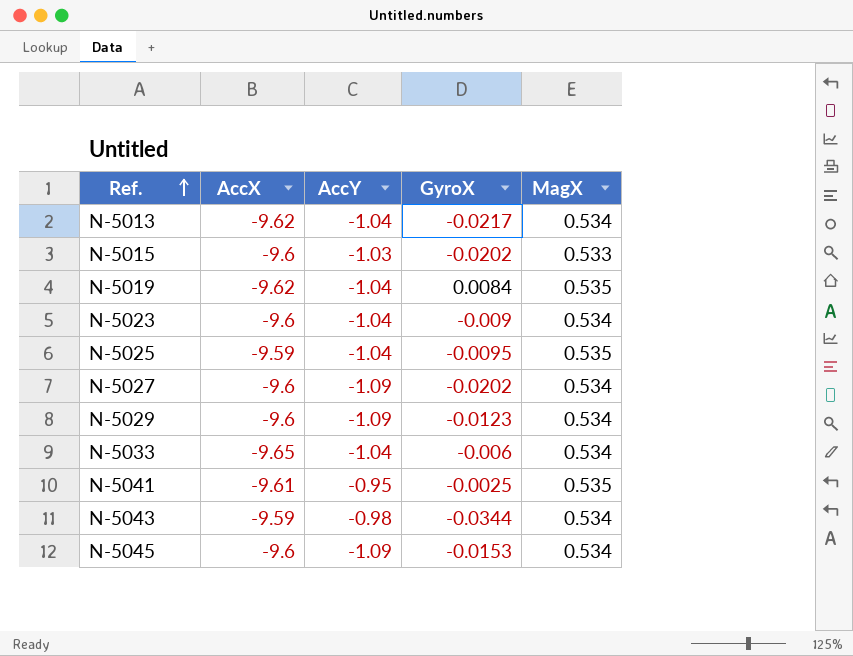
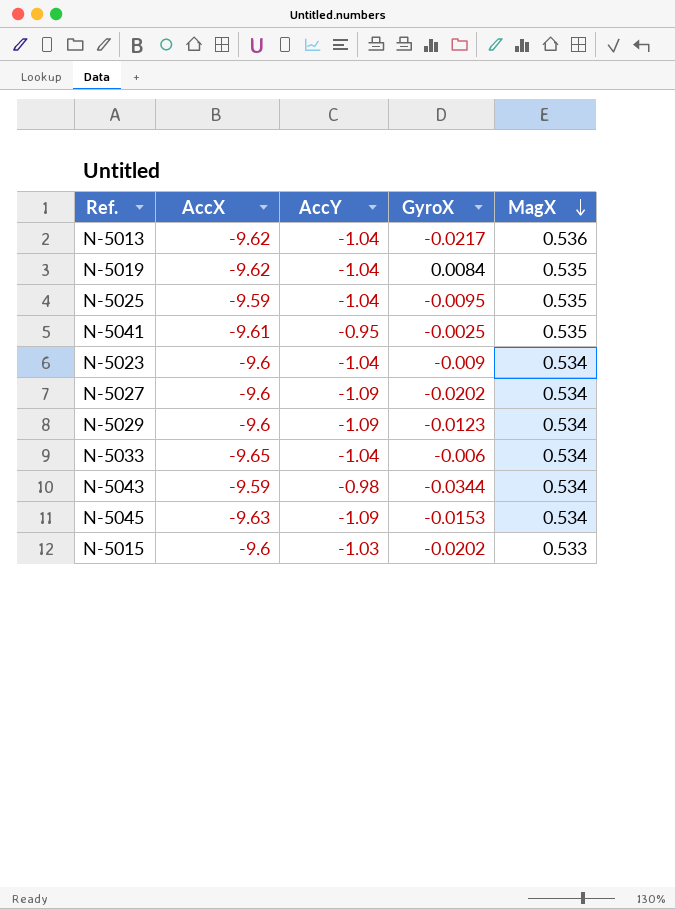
row order: Ref. ascending -> MagX descending
N-5013 | MagX: 0.534 -> 0.536
N-5045 | AccX: -9.6 -> -9.63

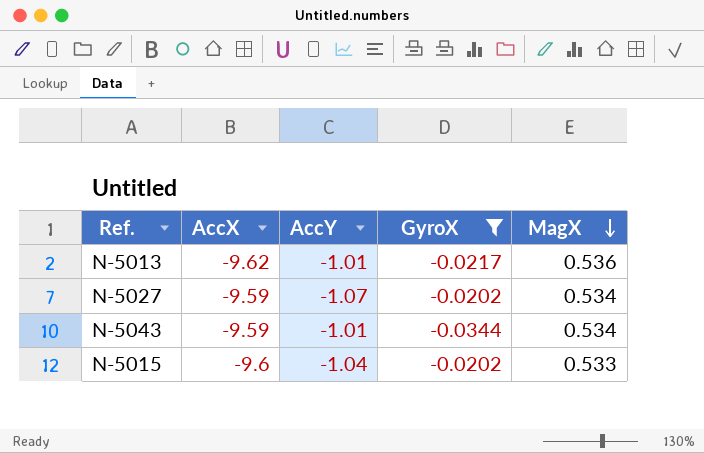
filter: none -> GyroX <= -0.0202
N-5013 | AccY: -1.04 -> -1.01
N-5027 | AccX: -9.6 -> -9.59
N-5027 | AccY: -1.09 -> -1.07
N-5043 | AccY: -0.98 -> -1.01
N-5015 | AccY: -1.03 -> -1.04

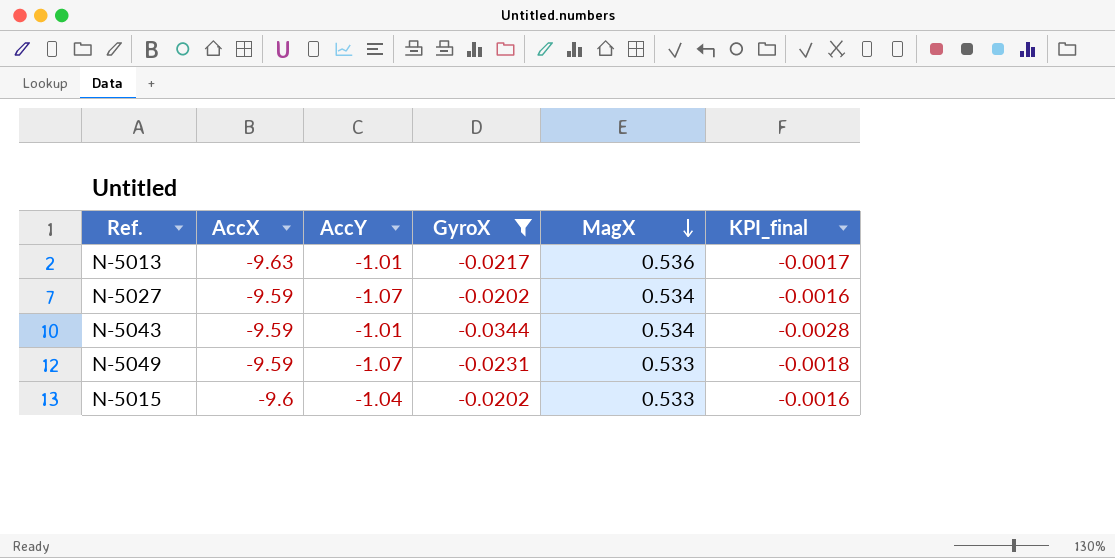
column KPI_final | formula: none -> [GyroX] * 0.08
N-5013 | AccX: -9.62 -> -9.63
row N-5049: none -> -9.59 | -1.07 | -0.0231 | 0.533 | -0.0018

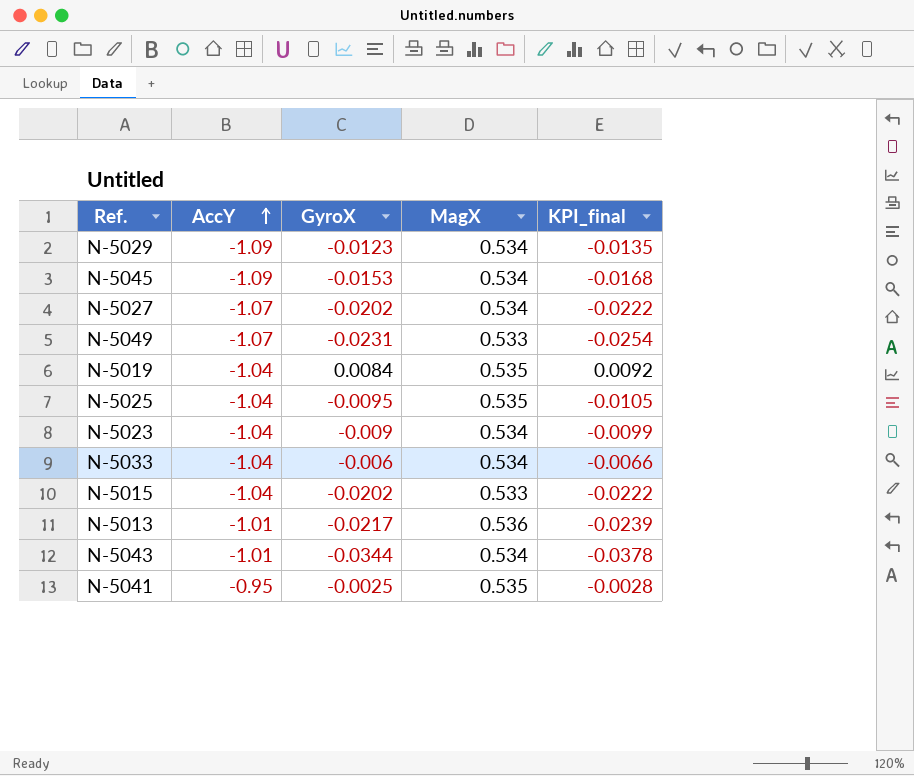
filter: GyroX <= -0.0202 -> none
row order: MagX descending -> AccY ascending
column AccX | position: 2 -> none
column KPI_final | formula: [GyroX] * 0.08 -> [GyroX] * 1.1

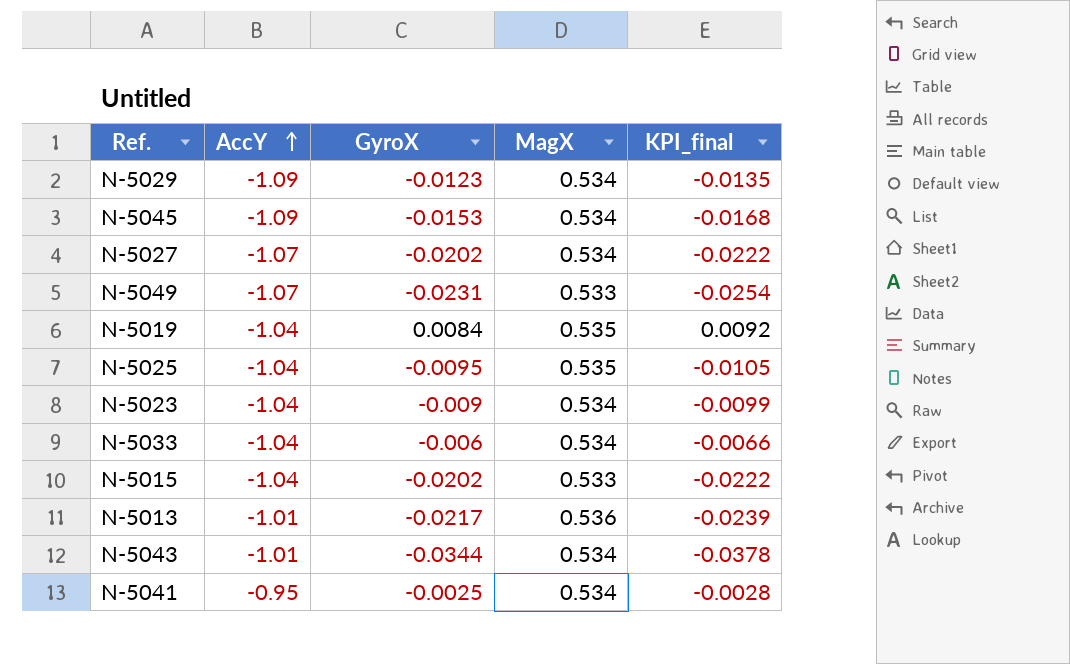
N-5041 | MagX: 0.535 -> 0.534

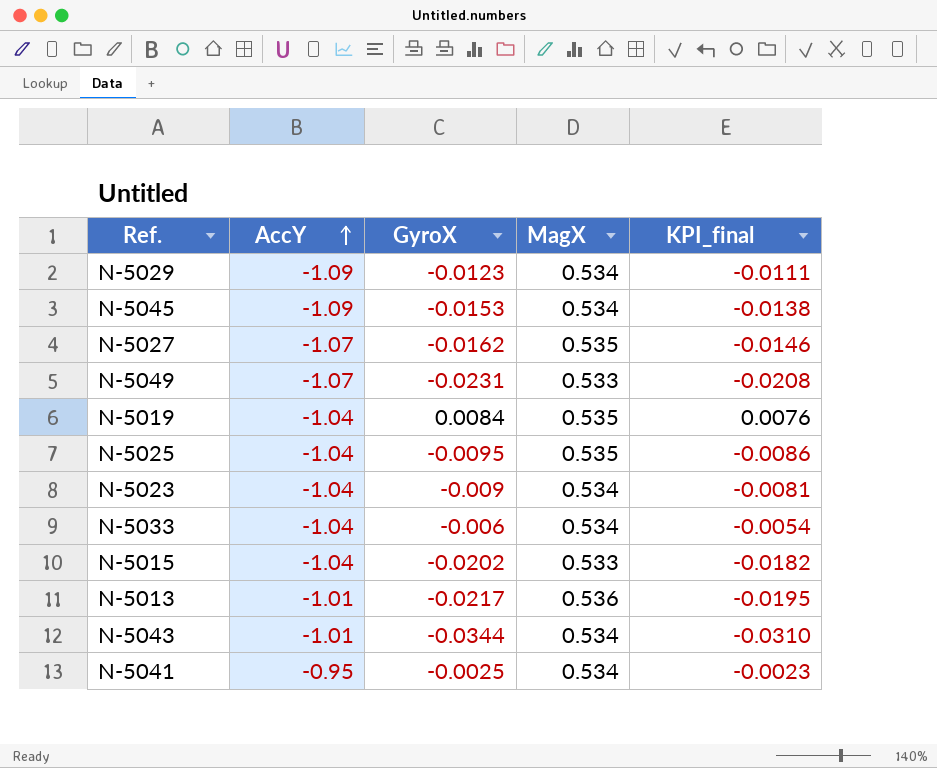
column KPI_final | formula: [GyroX] * 1.1 -> [GyroX] * 0.9
N-5027 | GyroX: -0.0202 -> -0.0162
N-5027 | MagX: 0.534 -> 0.535

